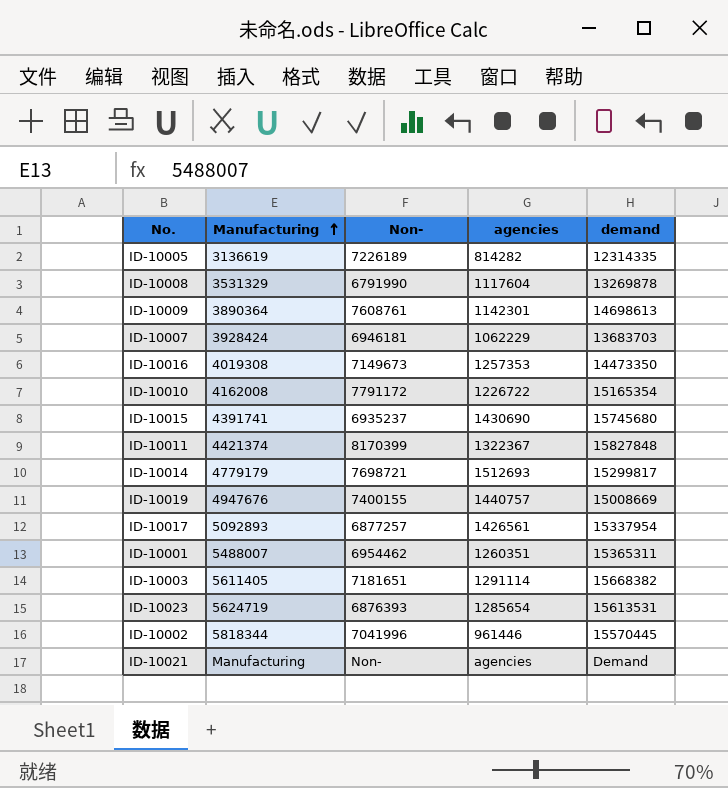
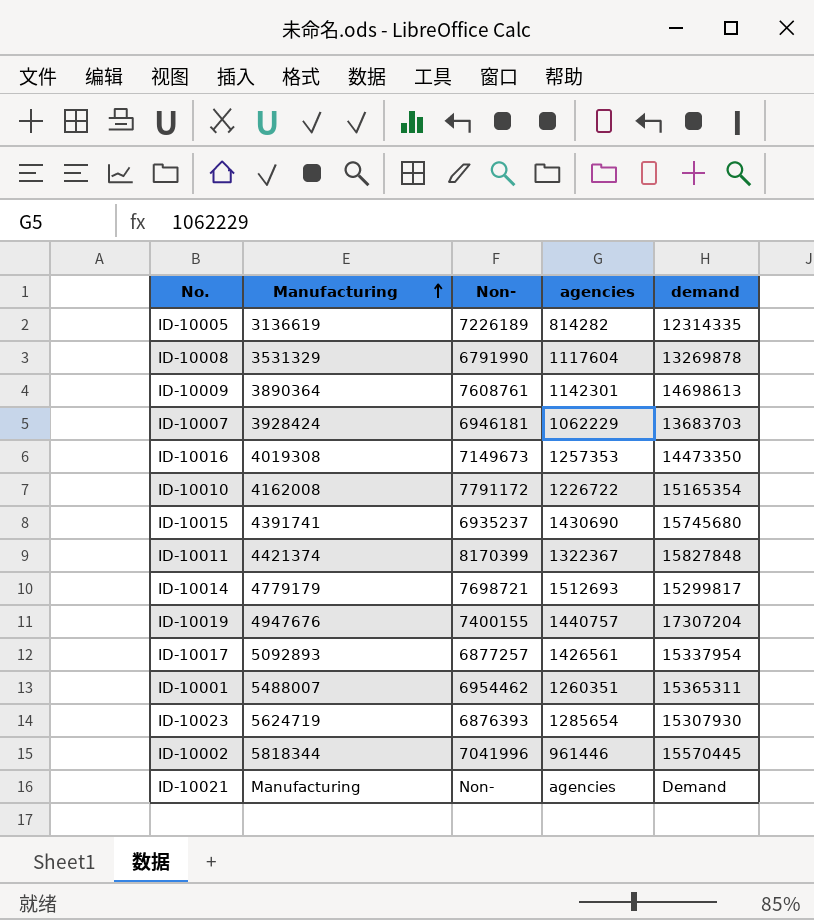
row ID-10003: 5611405 | 7181651 | 1291114 | 15668382 -> none
ID-10019 | demand: 15008669 -> 17307204
ID-10023 | demand: 15613531 -> 15307930

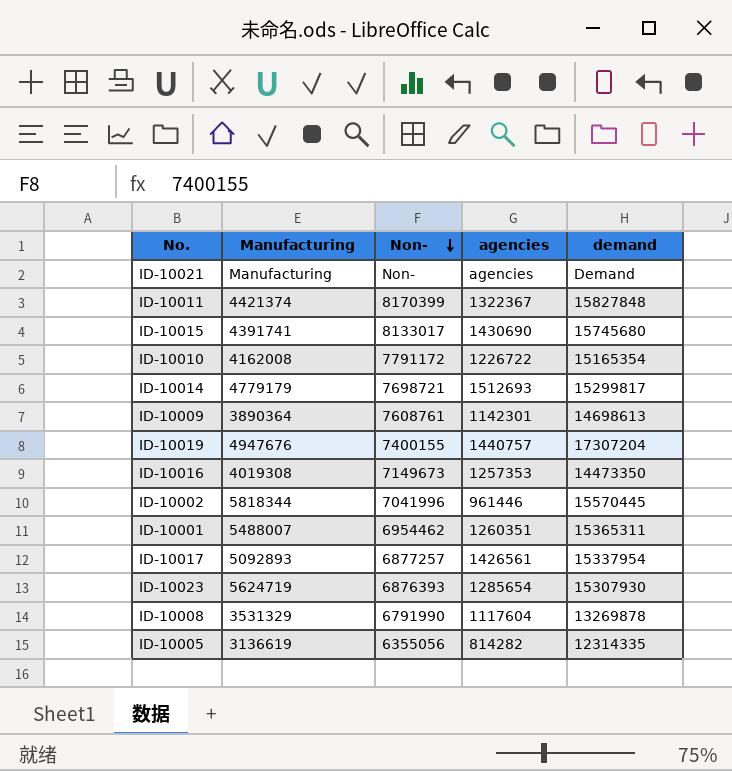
row order: Manufacturing ascending -> Non- descending
row ID-10007: 3928424 | 6946181 | 1062229 | 13683703 -> none
ID-10015 | Non-: 6935237 -> 8133017
ID-10005 | Non-: 7226189 -> 6355056

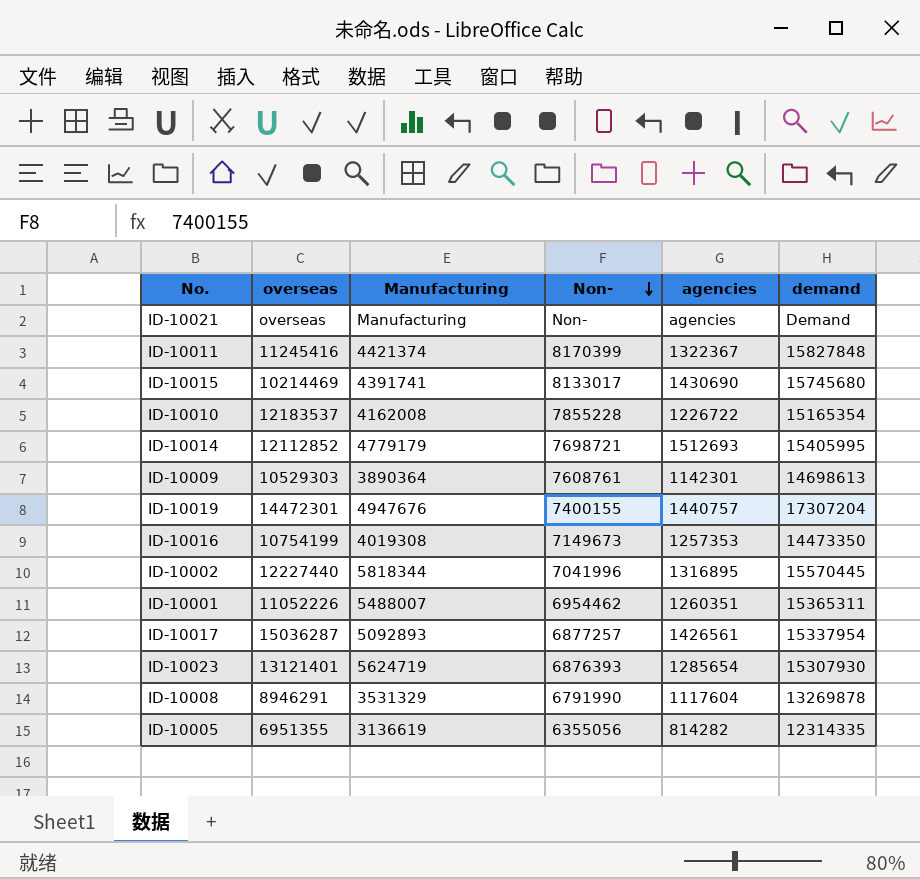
column overseas | position: none -> 2
ID-10010 | Non-: 7791172 -> 7855228
ID-10014 | demand: 15299817 -> 15405995
ID-10002 | agencies: 961446 -> 1316895

